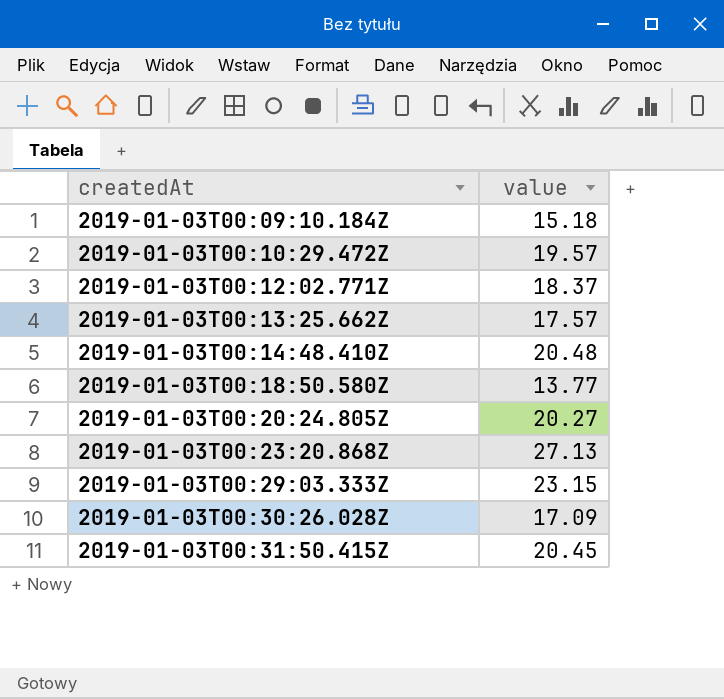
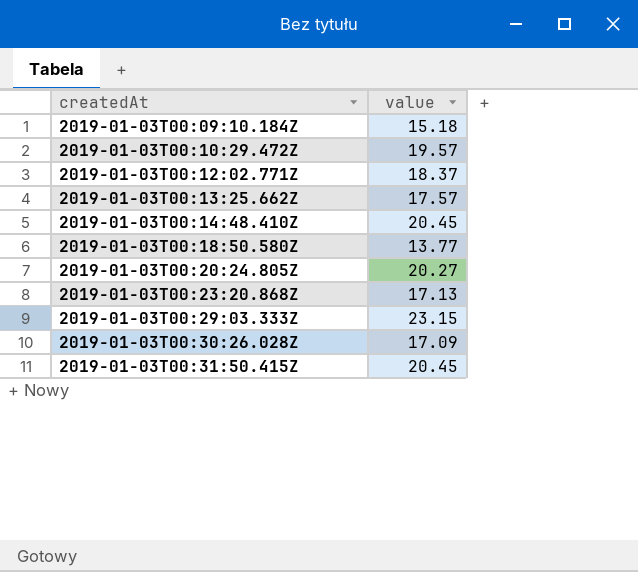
2019-01-03T00:14:48.410Z | value: 20.48 -> 20.45
2019-01-03T00:23:20.868Z | value: 27.13 -> 17.13

